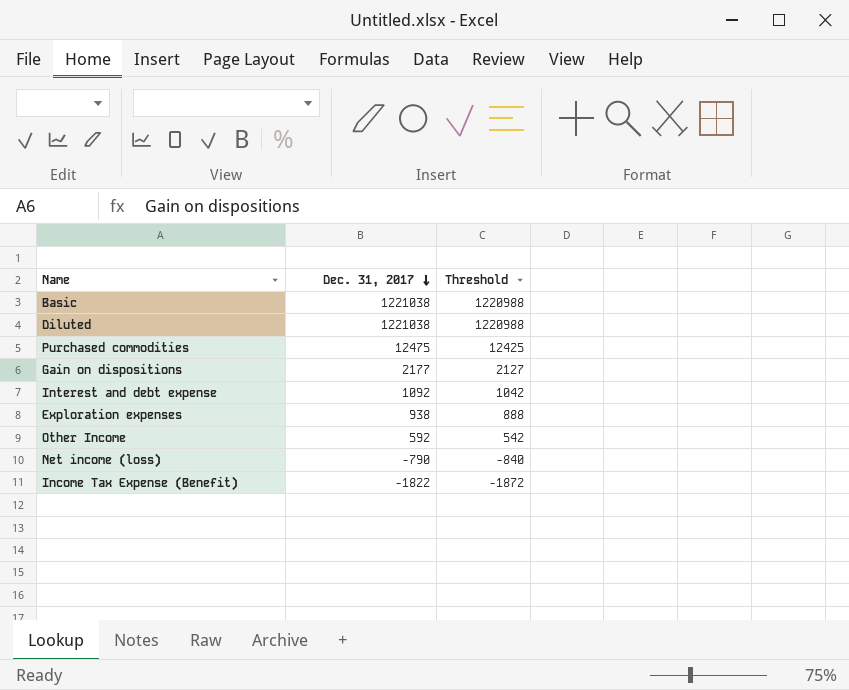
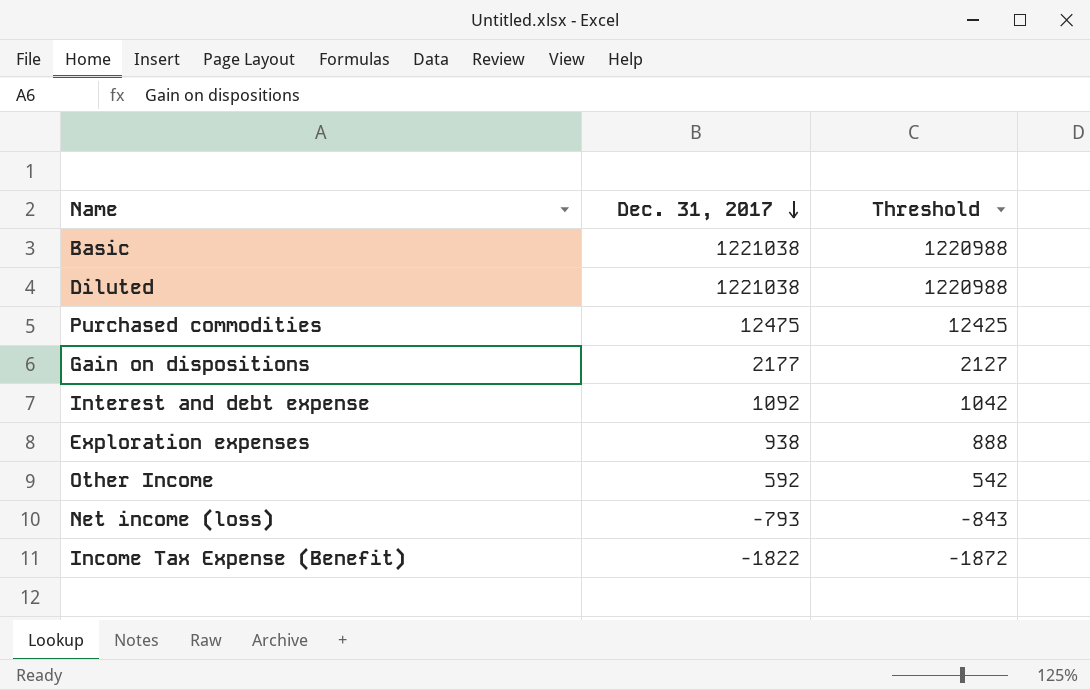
Net income (loss) | Dec. 31, 2017: -790 -> -793
Net income (loss) | Threshold: -840 -> -843

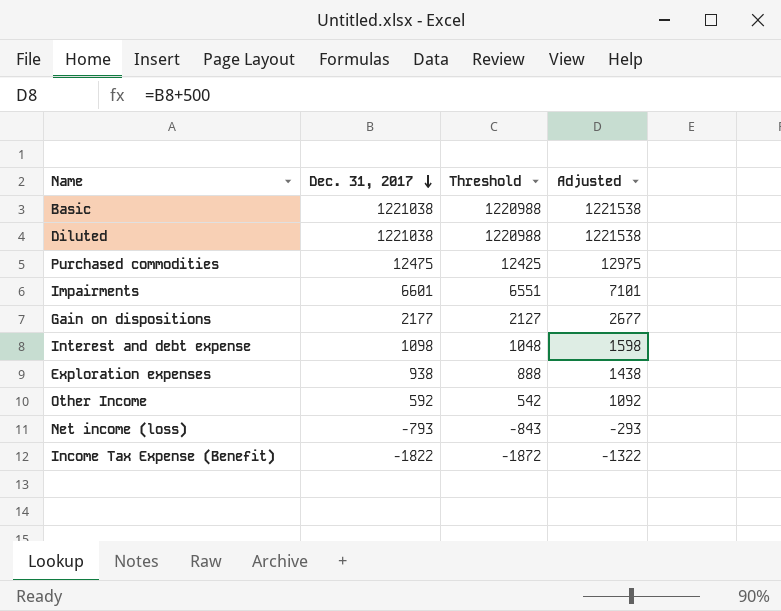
column Adjusted | formula: none -> [Dec. 31, 2017] + 500
row Impairments: none -> 6601 | 6551 | 7101
Interest and debt expense | Dec. 31, 2017: 1092 -> 1098
Interest and debt expense | Threshold: 1042 -> 1048

